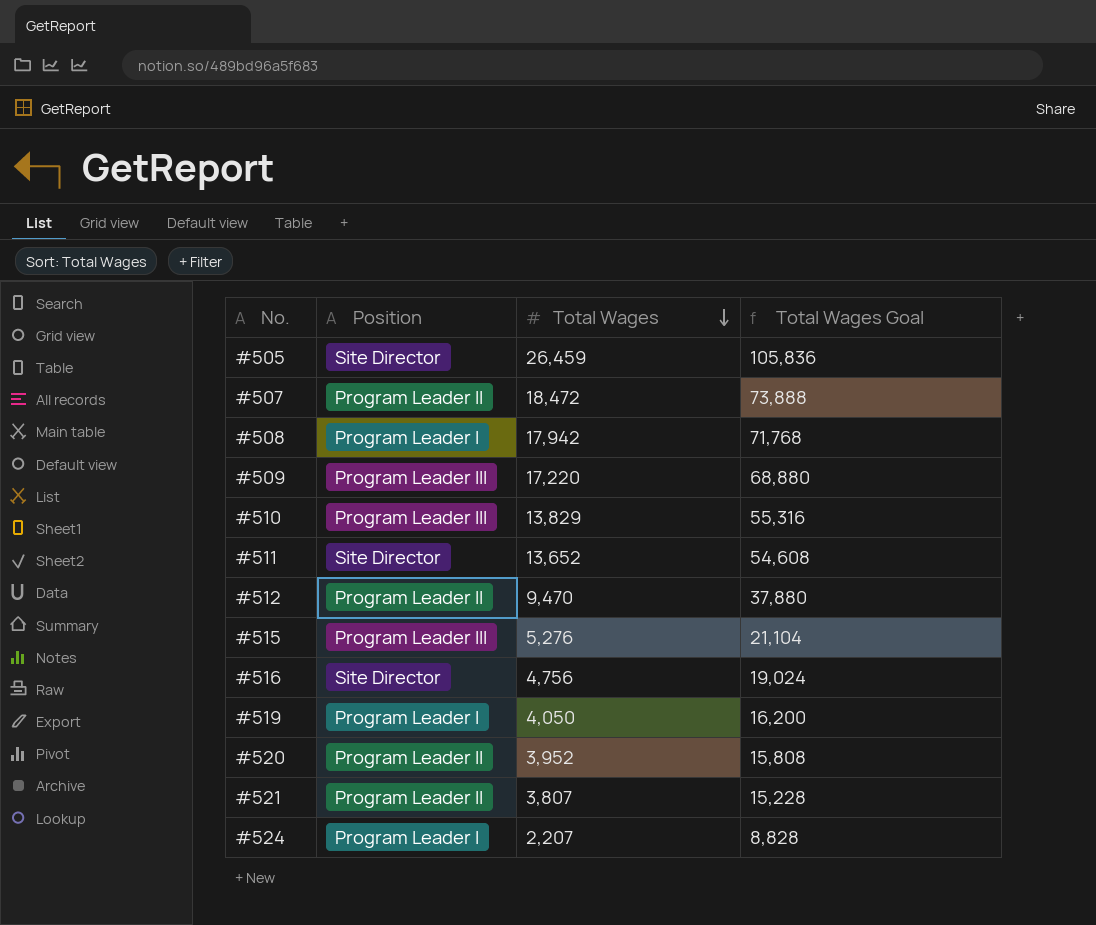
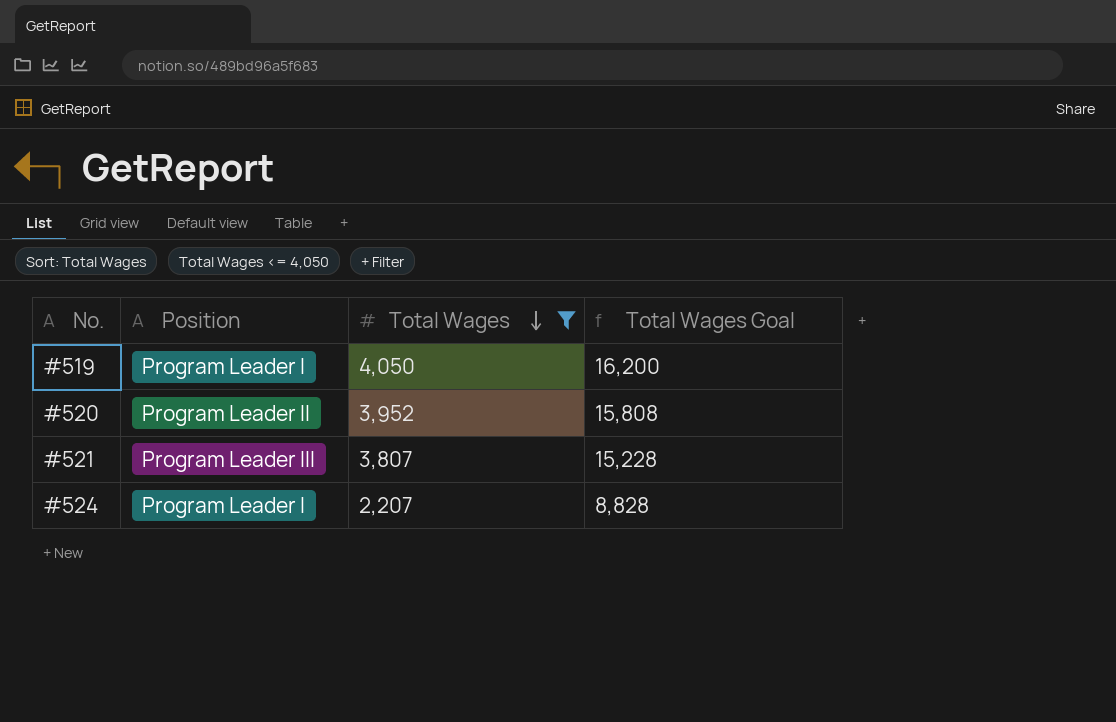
filter: none -> Total Wages <= 4,050
#521 | Position: Program Leader II -> Program Leader III

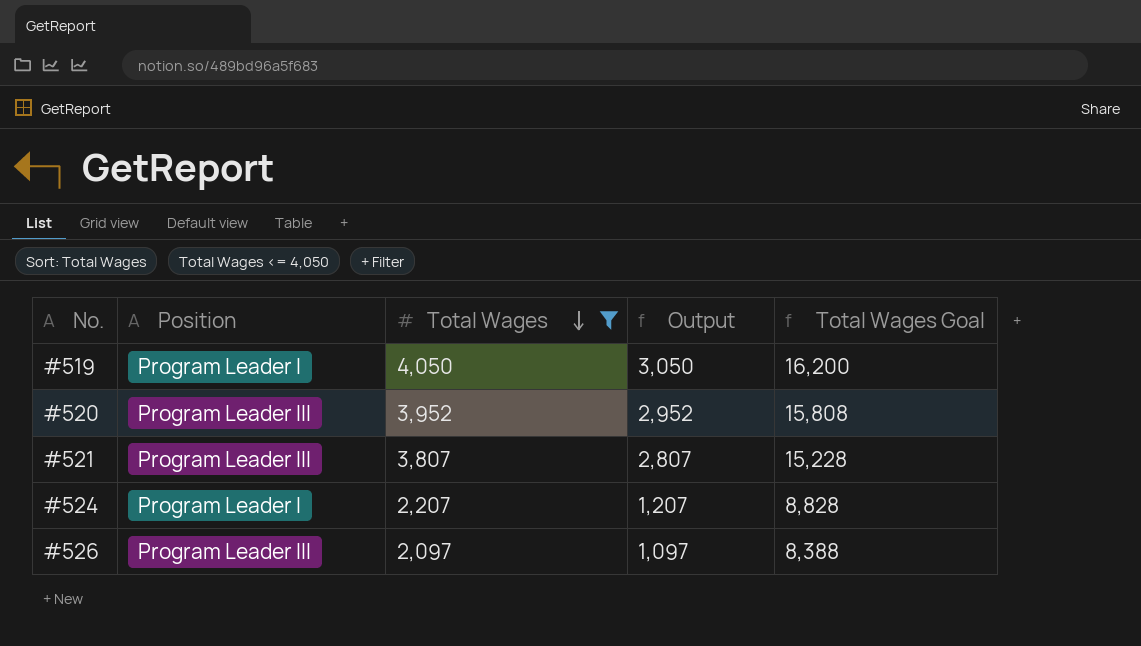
column Output | formula: none -> [Total Wages] - 1000
#520 | Position: Program Leader II -> Program Leader III
row #526: none -> Program Leader III | 2,097 | 1,097 | 8,388

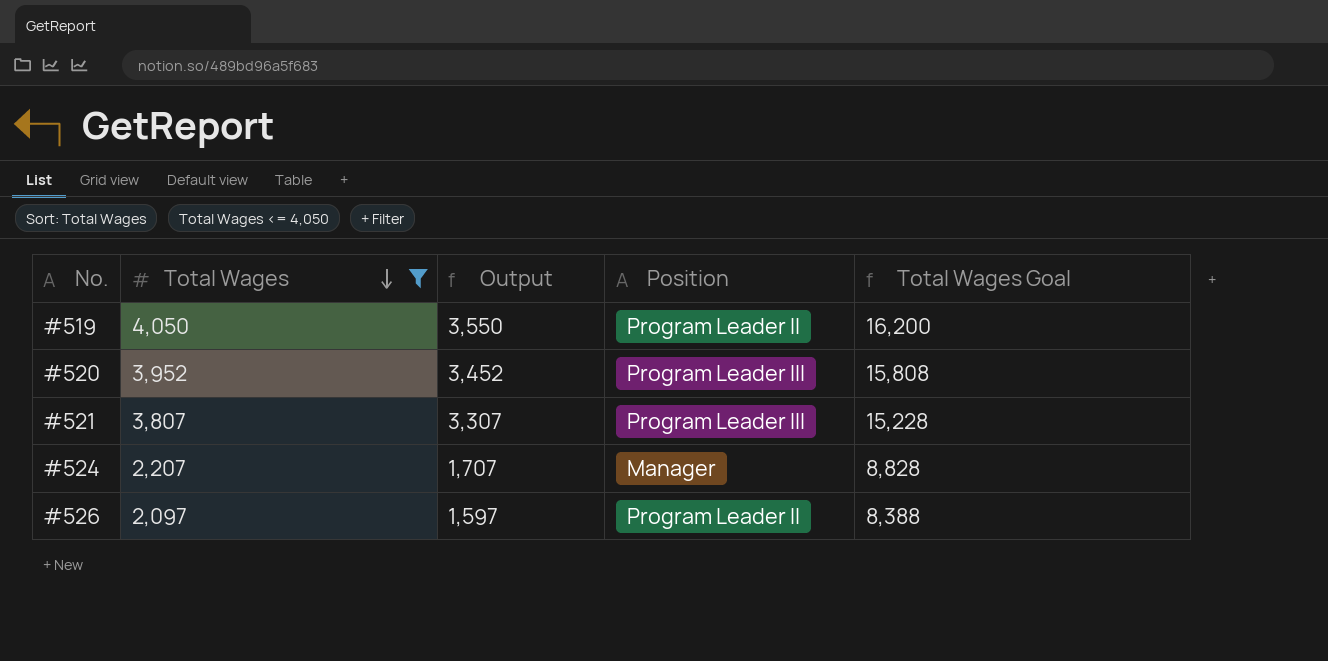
column Output | formula: [Total Wages] - 1000 -> [Total Wages] - 500
column Position | position: 2 -> 4
#519 | Position: Program Leader I -> Program Leader II
#524 | Position: Program Leader I -> Manager
#526 | Position: Program Leader III -> Program Leader II

